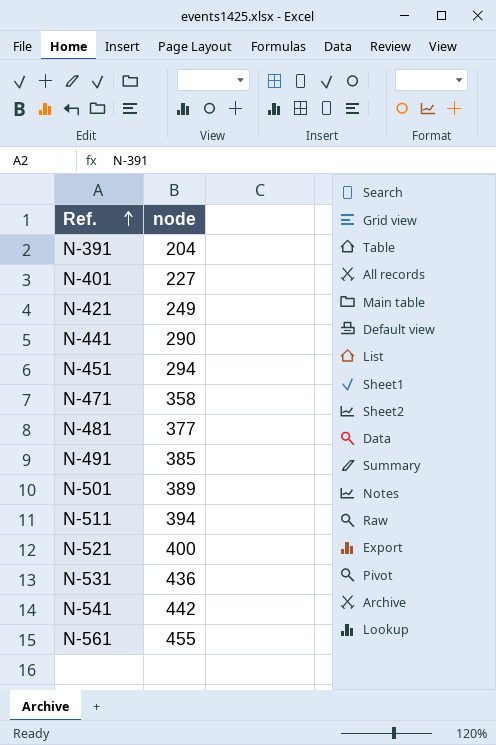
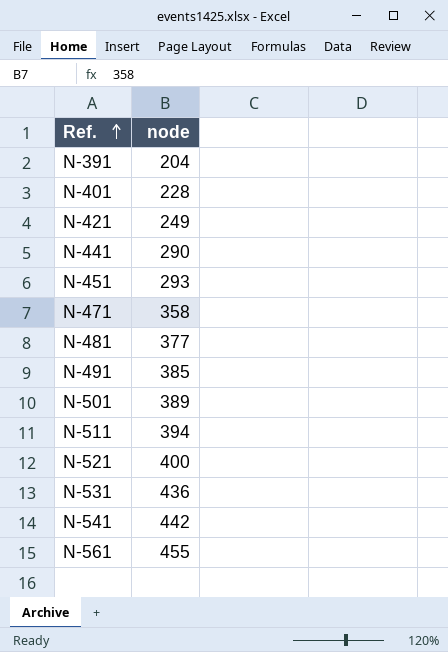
N-401 | node: 227 -> 228
N-451 | node: 294 -> 293

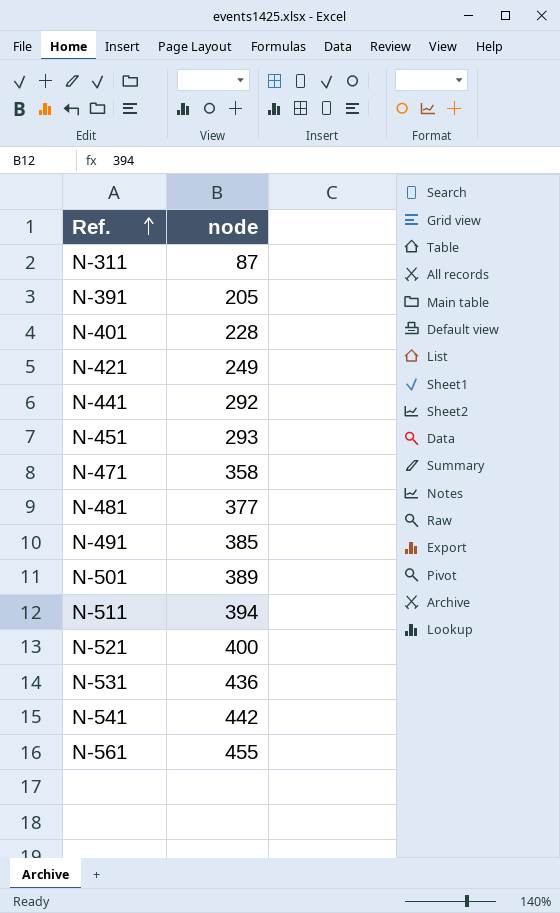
row N-311: none -> 87
N-391 | node: 204 -> 205
N-441 | node: 290 -> 292

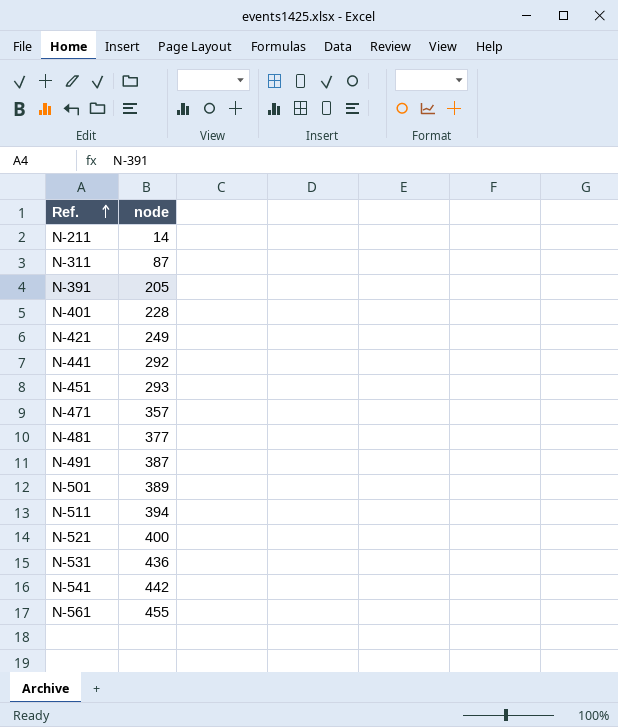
row N-211: none -> 14
N-471 | node: 358 -> 357
N-491 | node: 385 -> 387

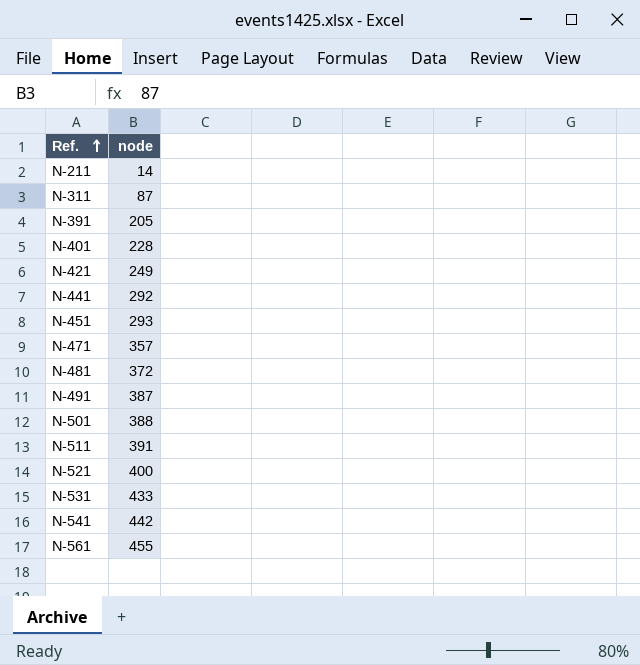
N-481 | node: 377 -> 372
N-501 | node: 389 -> 388
N-511 | node: 394 -> 391
N-531 | node: 436 -> 433

